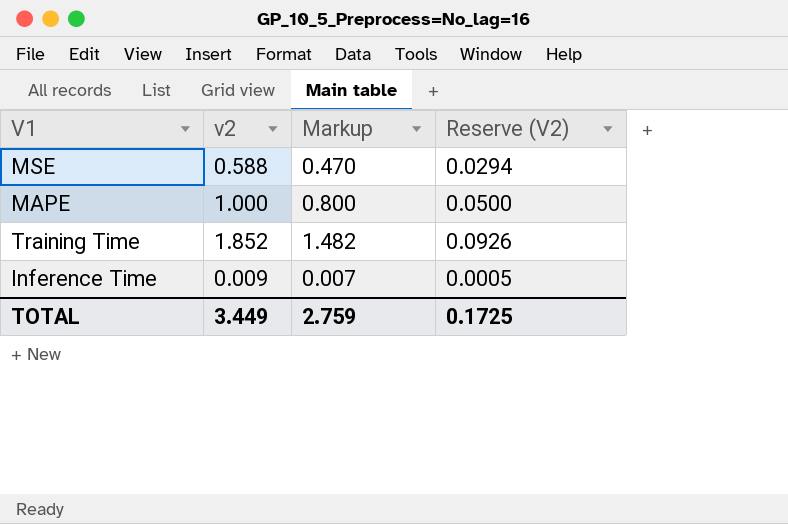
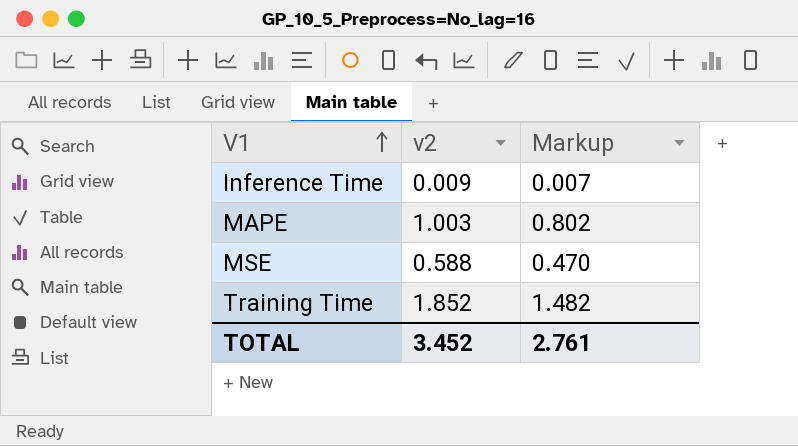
row order: none -> V1 ascending
column Reserve (V2) | formula: [v2] * 0.05 -> none
MAPE | v2: 1.000 -> 1.003
MAPE | Markup: 0.800 -> 0.802
TOTAL | v2: 3.449 -> 3.452
TOTAL | Markup: 2.759 -> 2.761

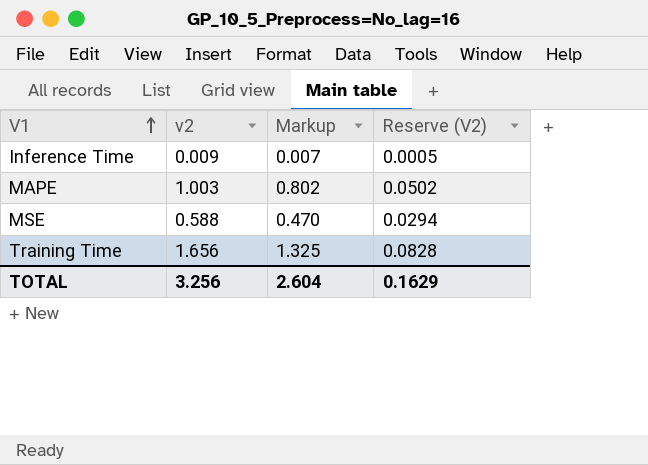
column Reserve (V2) | formula: none -> [v2] * 0.05
Training Time | v2: 1.852 -> 1.656
Training Time | Markup: 1.482 -> 1.325
TOTAL | v2: 3.452 -> 3.256
TOTAL | Markup: 2.761 -> 2.604

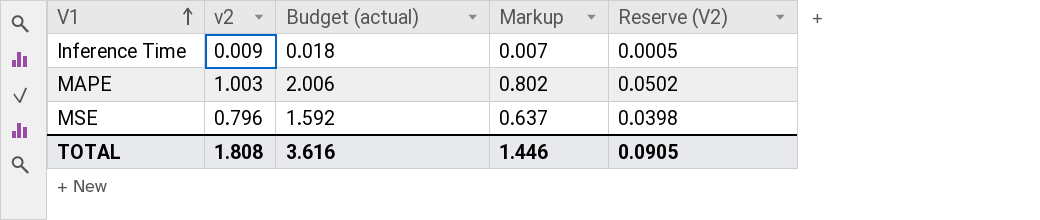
column Budget (actual) | formula: none -> [v2] * 2
row Training Time: 1.656 | 1.325 | 0.0828 -> none
MSE | v2: 0.588 -> 0.796
MSE | Markup: 0.470 -> 0.637
MSE | Reserve (V2): 0.0294 -> 0.0398
TOTAL | v2: 3.256 -> 1.808
TOTAL | Markup: 2.604 -> 1.446
TOTAL | Reserve (V2): 0.1629 -> 0.0905

